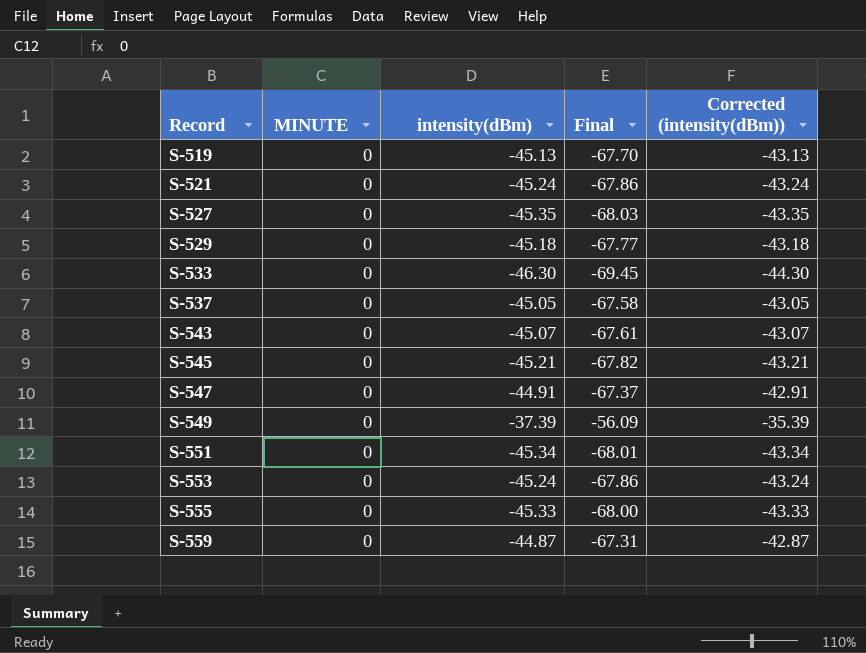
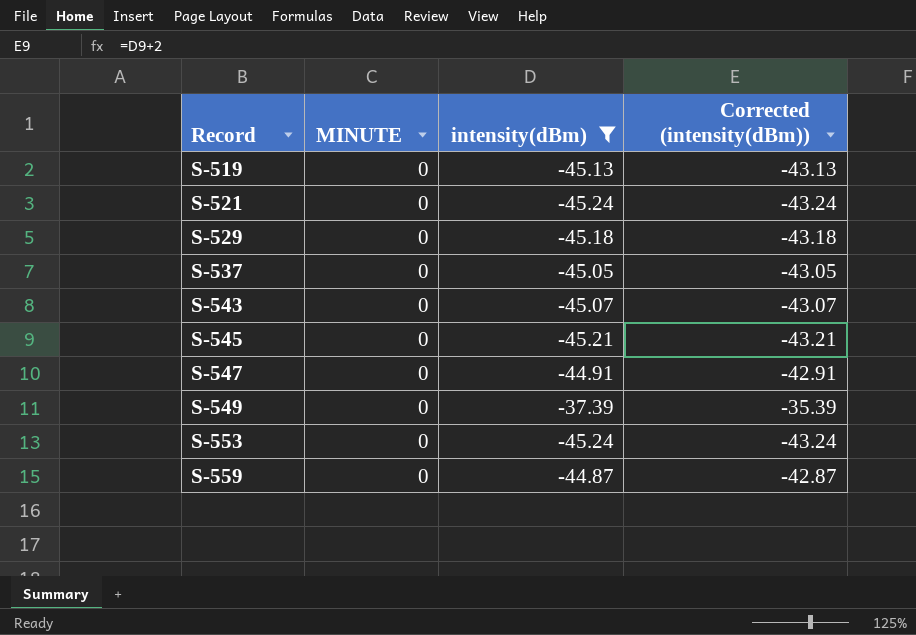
filter: none -> intensity(dBm) >= -45.24
column Final | formula: [intensity(dBm)] * 1.5 -> none

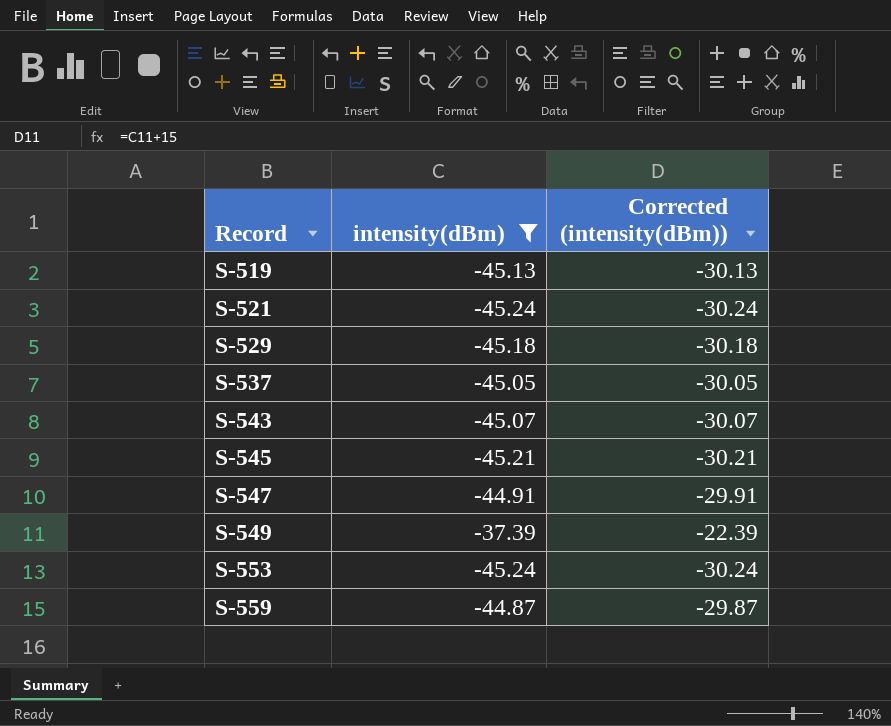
column MINUTE | position: 2 -> none
column Corrected (intensity(dBm)) | formula: [intensity(dBm)] + 2 -> [intensity(dBm)] + 15

